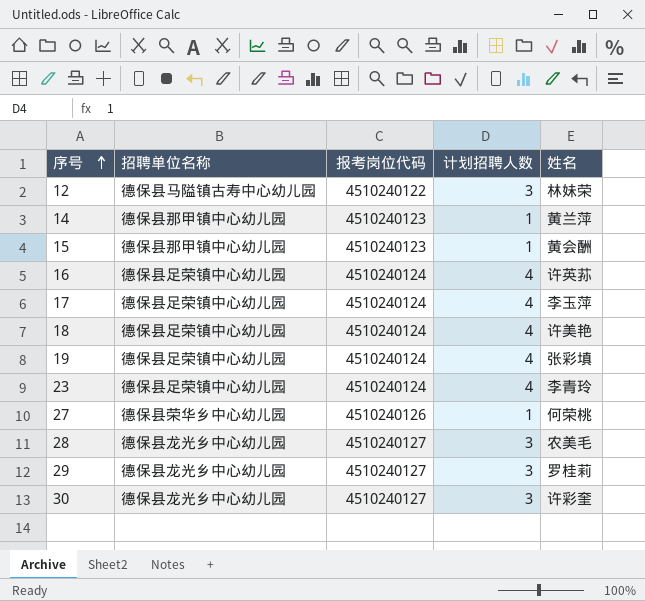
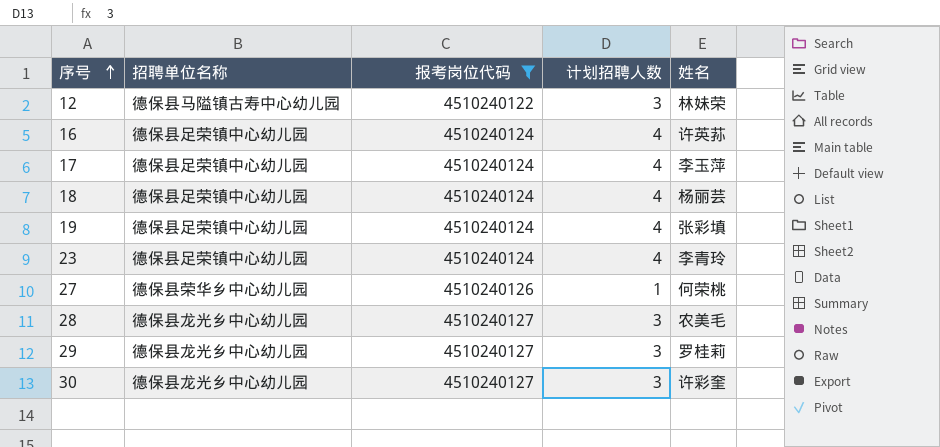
filter: none -> 报考岗位代码 != 4510240123
18 | 姓名: 许美艳 -> 杨丽芸

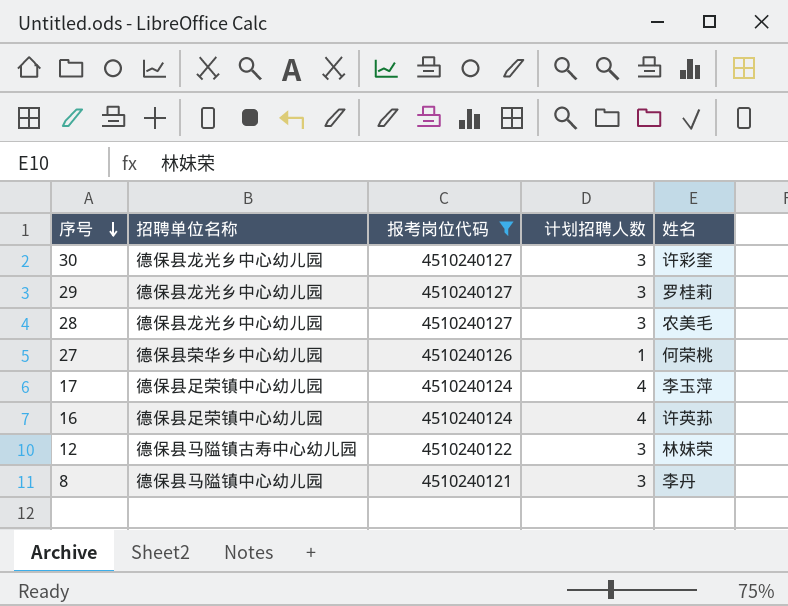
row order: 序号 ascending -> 序号 descending
row 18: 德保县足荣镇中心幼儿园 | 4510240124 | 4 | 杨丽芸 -> none
row 19: 德保县足荣镇中心幼儿园 | 4510240124 | 4 | 张彩填 -> none
row 23: 德保县足荣镇中心幼儿园 | 4510240124 | 4 | 李青玲 -> none
row 8: none -> 德保县马隘镇中心幼儿园 | 4510240121 | 3 | 李丹

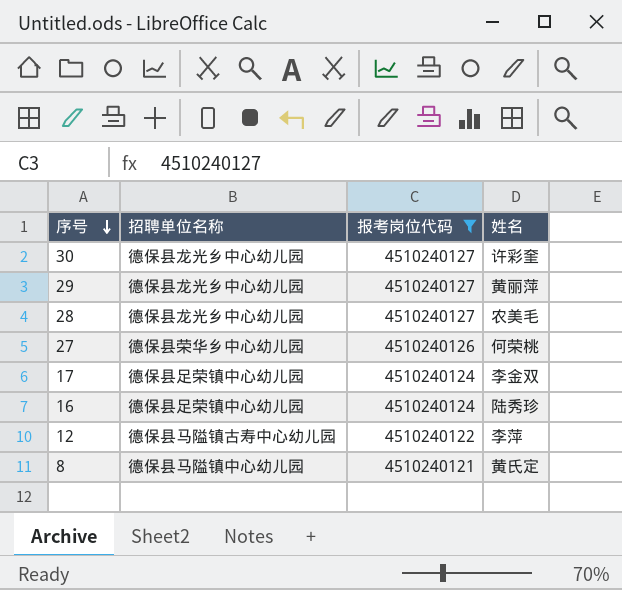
column 计划招聘人数 | position: 4 -> none
29 | 姓名: 罗桂莉 -> 黄丽萍
17 | 姓名: 李玉萍 -> 李金双
16 | 姓名: 许英荪 -> 陆秀珍
12 | 姓名: 林妹荣 -> 李萍
8 | 姓名: 李丹 -> 黄氏定

